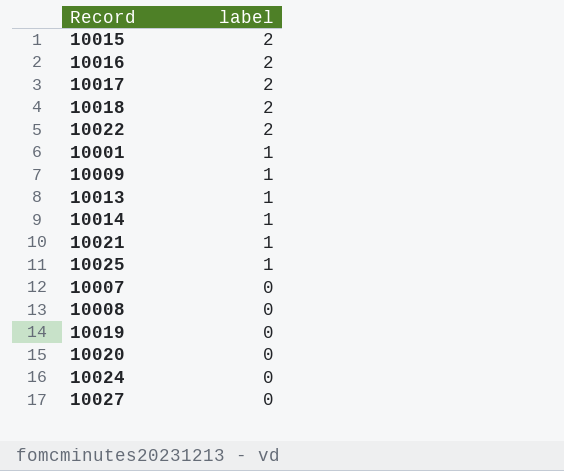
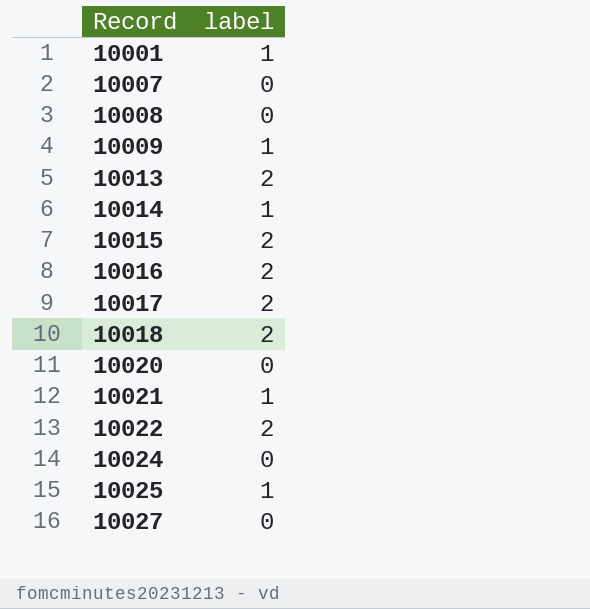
row order: label descending -> Record ascending
row 10019: 0 -> none
10013 | label: 1 -> 2

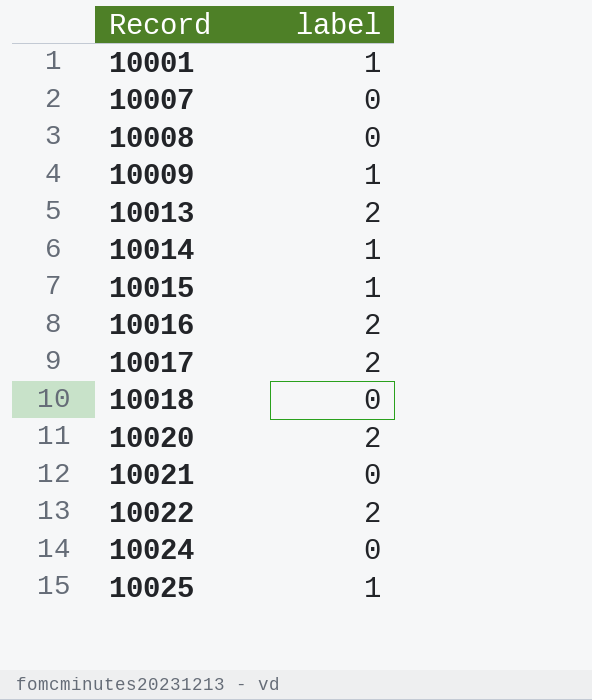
row 10027: 0 -> none
10015 | label: 2 -> 1
10018 | label: 2 -> 0
10020 | label: 0 -> 2
10021 | label: 1 -> 0

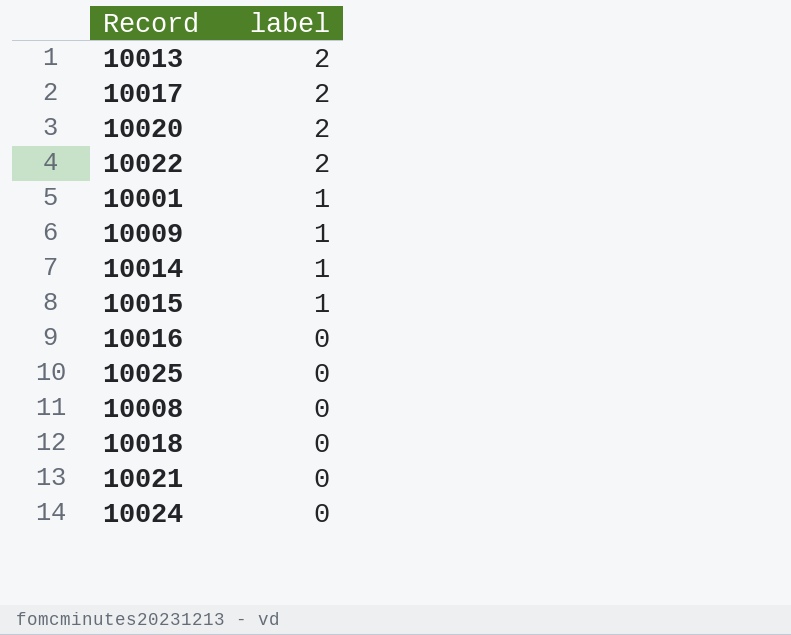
row order: Record ascending -> label descending
row 10007: 0 -> none
10016 | label: 2 -> 0
10025 | label: 1 -> 0

